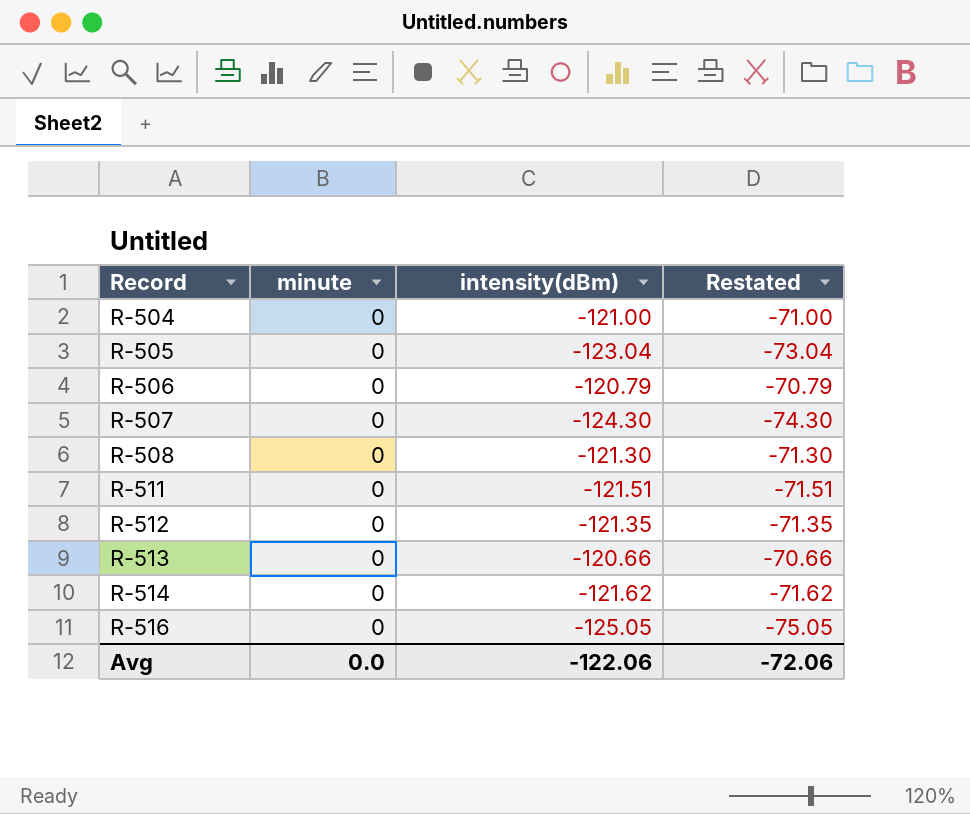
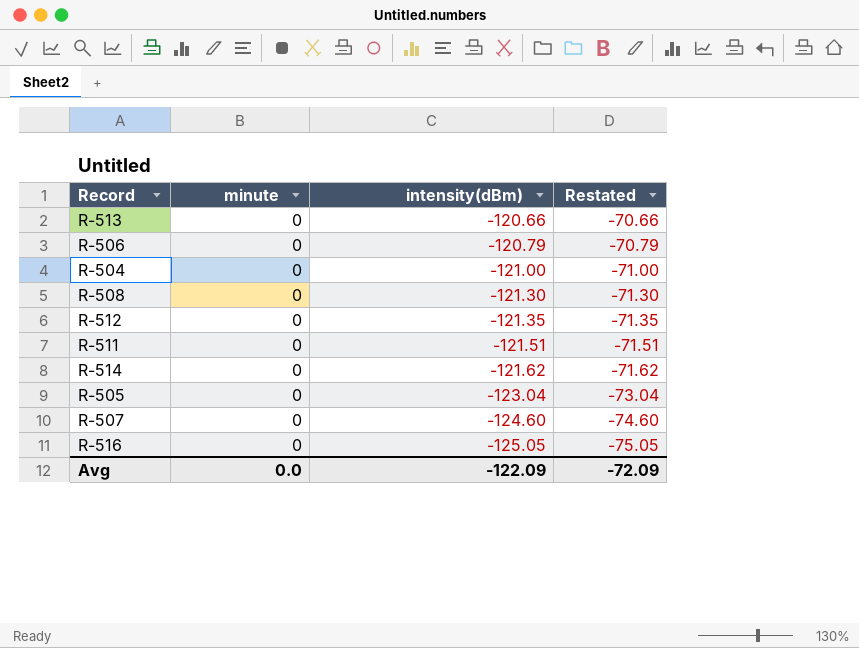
row order: Record ascending -> intensity(dBm) descending
R-507 | intensity(dBm): -124.30 -> -124.60
R-507 | Restated: -74.30 -> -74.60
Avg | intensity(dBm): -122.06 -> -122.09
Avg | Restated: -72.06 -> -72.09

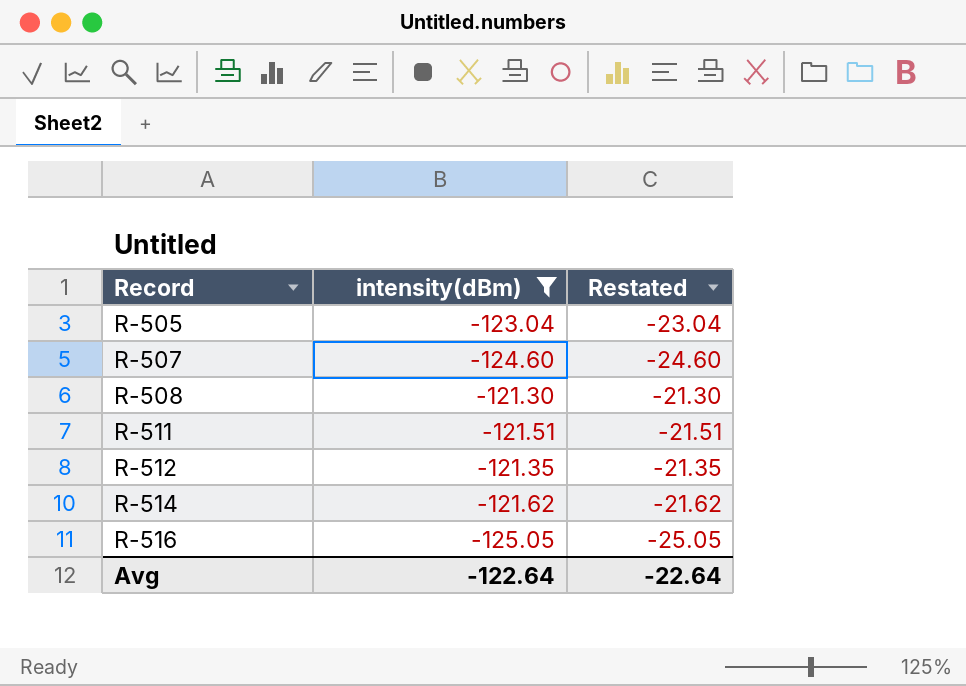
filter: none -> intensity(dBm) <= -121.30
row order: intensity(dBm) descending -> Record ascending
column minute | position: 2 -> none
column Restated | formula: [intensity(dBm)] + 50 -> [intensity(dBm)] + 100
Avg | intensity(dBm): -122.09 -> -122.64
Avg | Restated: -72.09 -> -22.64

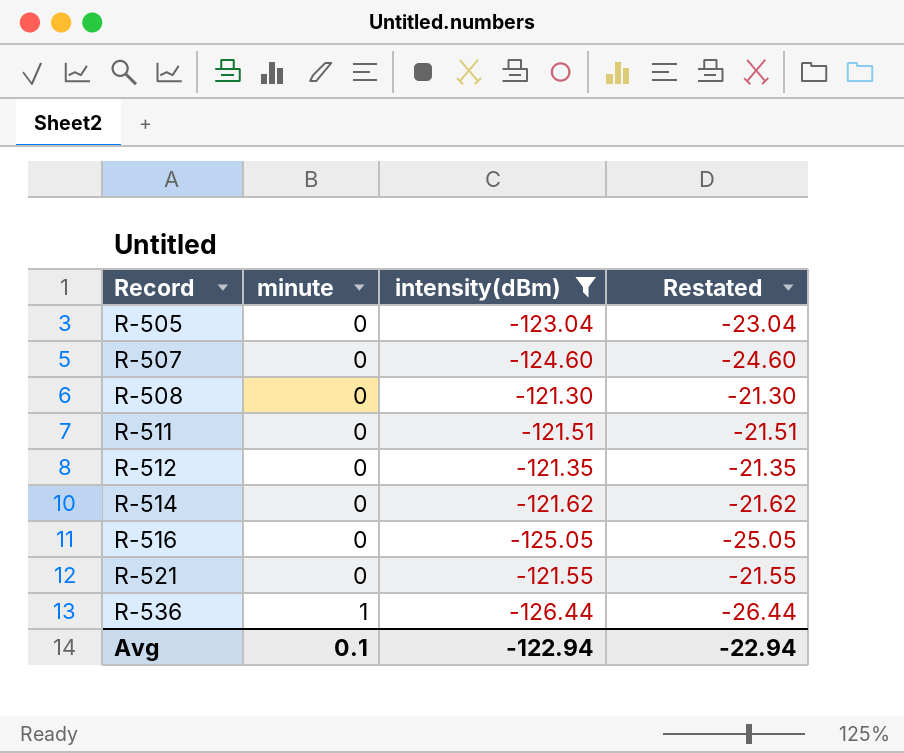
column minute | position: none -> 2
row R-521: none -> 0 | -121.55 | -21.55
row R-536: none -> 1 | -126.44 | -26.44
Avg | intensity(dBm): -122.64 -> -122.94
Avg | Restated: -22.64 -> -22.94

